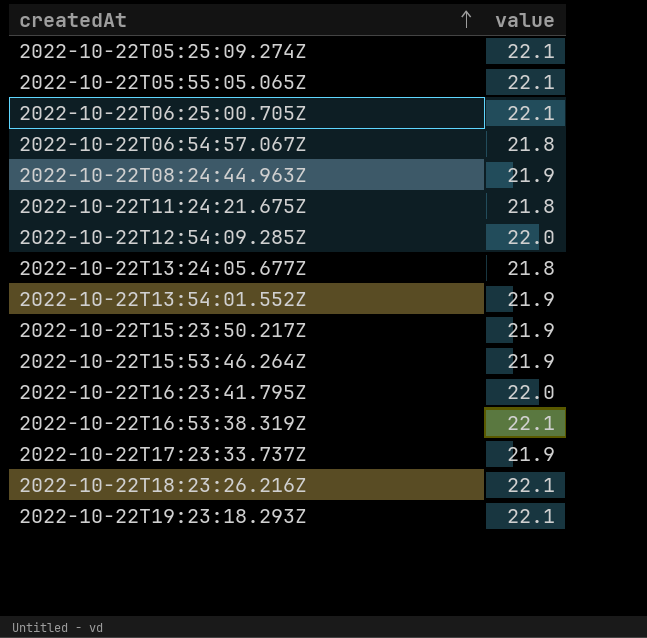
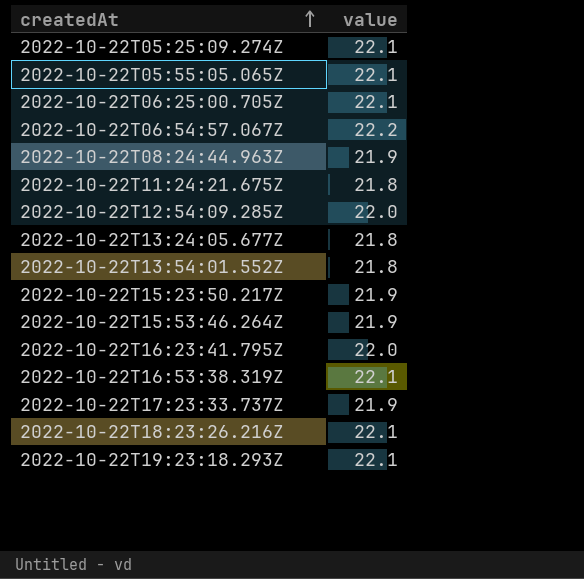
2022-10-22T06:54:57.067Z | value: 21.8 -> 22.2
2022-10-22T13:54:01.552Z | value: 21.9 -> 21.8

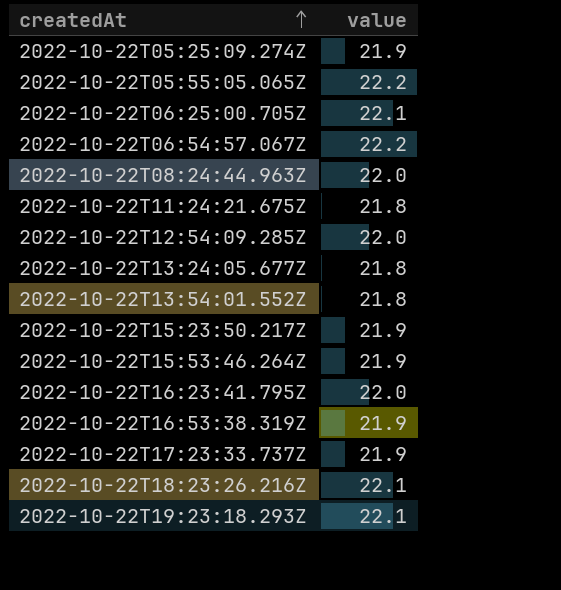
2022-10-22T05:25:09.274Z | value: 22.1 -> 21.9
2022-10-22T05:55:05.065Z | value: 22.1 -> 22.2
2022-10-22T08:24:44.963Z | value: 21.9 -> 22.0
2022-10-22T16:53:38.319Z | value: 22.1 -> 21.9

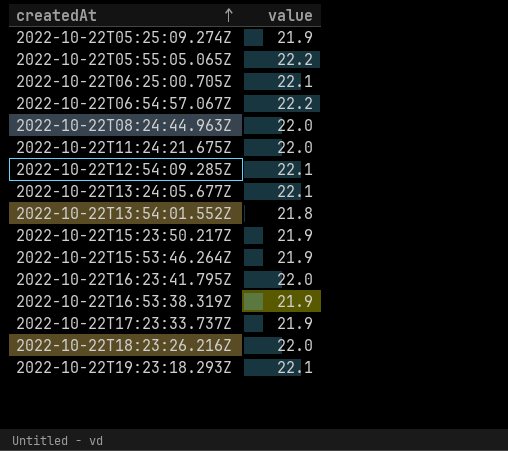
2022-10-22T11:24:21.675Z | value: 21.8 -> 22.0
2022-10-22T12:54:09.285Z | value: 22.0 -> 22.1
2022-10-22T13:24:05.677Z | value: 21.8 -> 22.1
2022-10-22T18:23:26.216Z | value: 22.1 -> 22.0

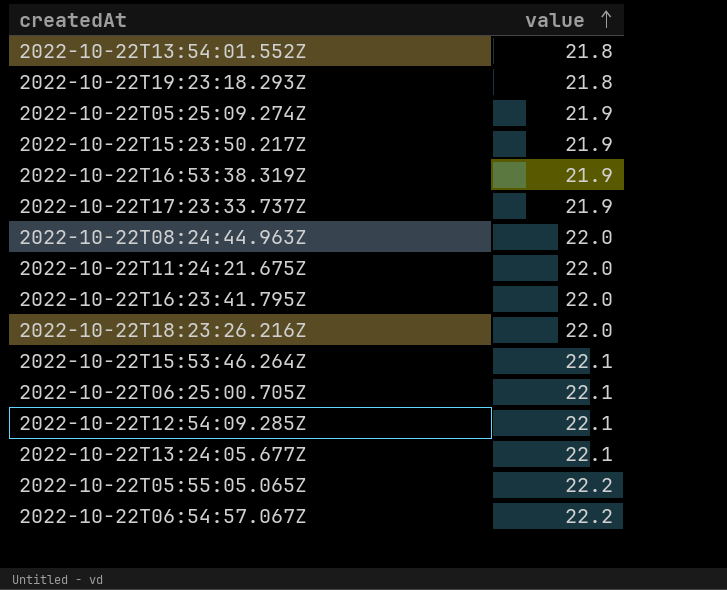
row order: createdAt ascending -> value ascending
2022-10-22T19:23:18.293Z | value: 22.1 -> 21.8
2022-10-22T15:53:46.264Z | value: 21.9 -> 22.1

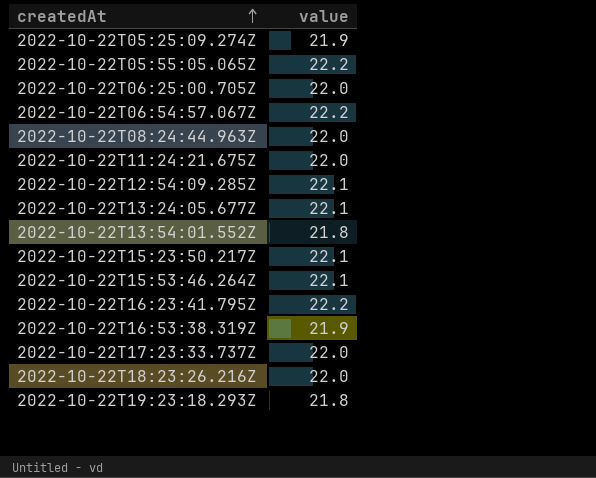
row order: value ascending -> createdAt ascending
2022-10-22T06:25:00.705Z | value: 22.1 -> 22.0
2022-10-22T15:23:50.217Z | value: 21.9 -> 22.1
2022-10-22T16:23:41.795Z | value: 22.0 -> 22.2
2022-10-22T17:23:33.737Z | value: 21.9 -> 22.0

